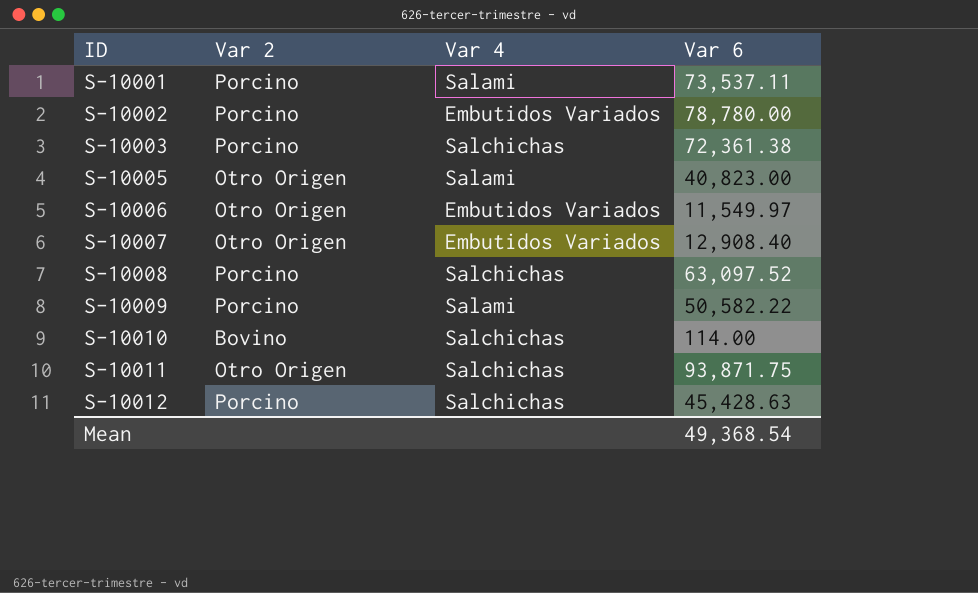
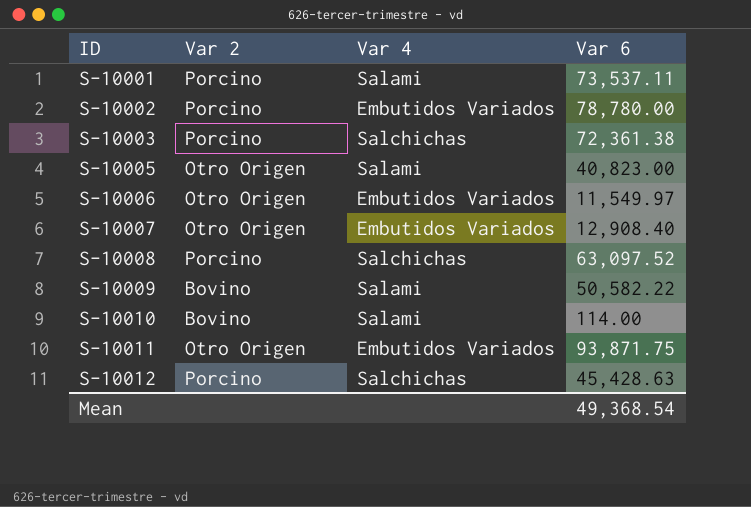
S-10009 | Var 2: Porcino -> Bovino
S-10010 | Var 4: Salchichas -> Salami
S-10011 | Var 4: Salchichas -> Embutidos Variados

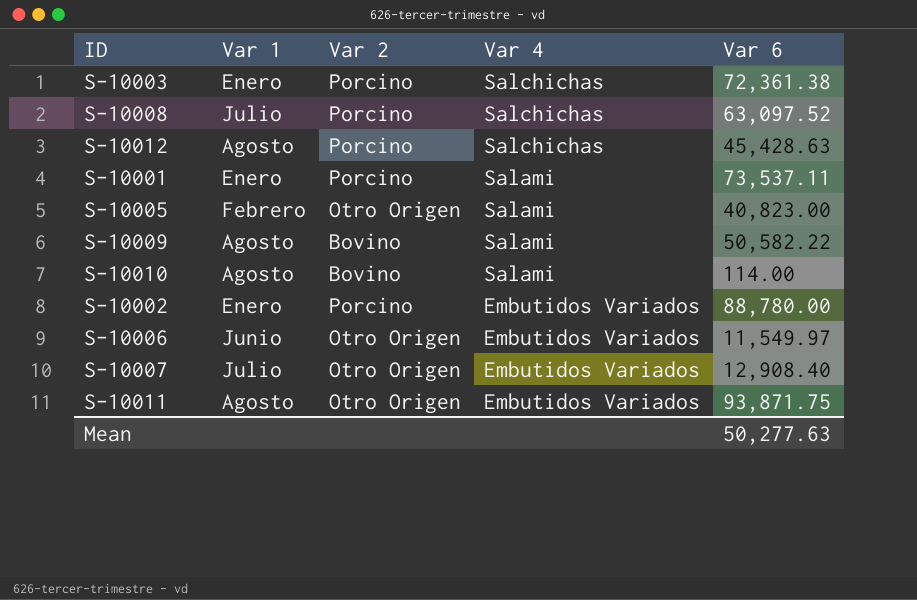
row order: ID ascending -> Var 4 descending
column Var 1 | position: none -> 2
S-10002 | Var 6: 78,780.00 -> 88,780.00
Mean | Var 6: 49,368.54 -> 50,277.63

